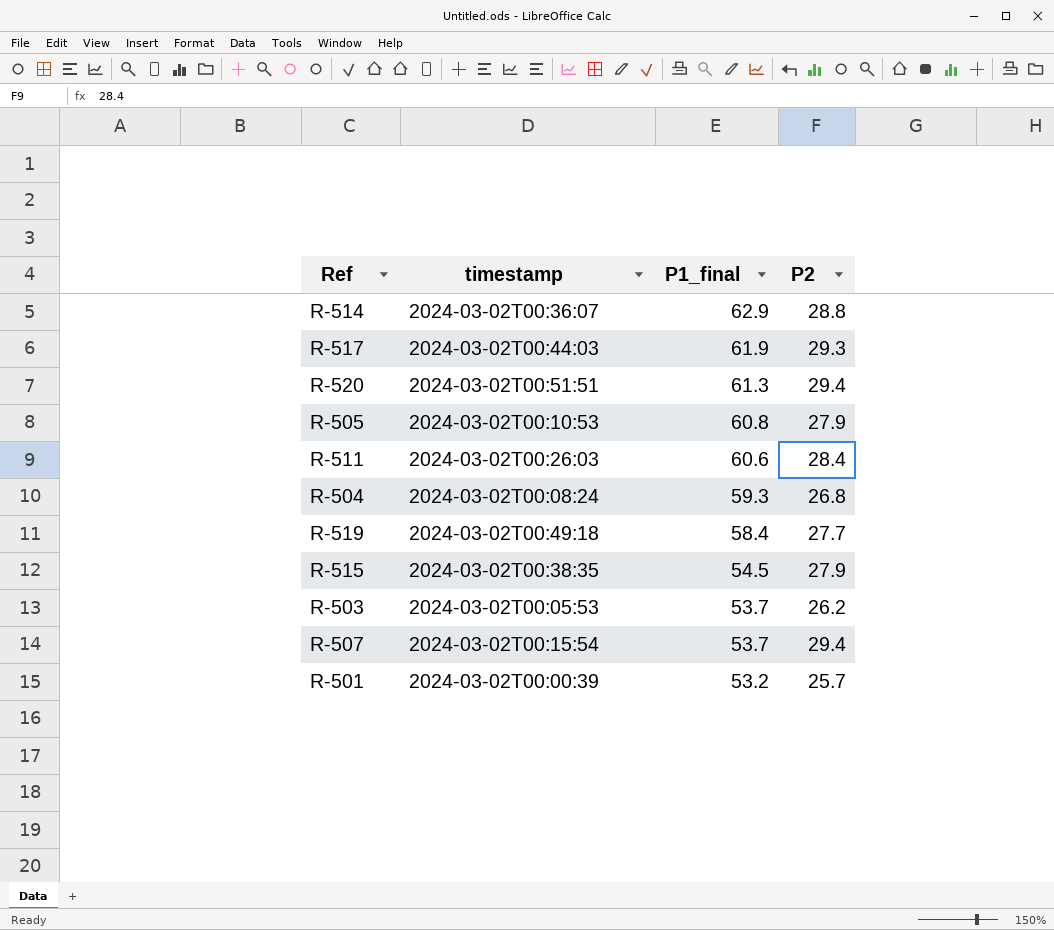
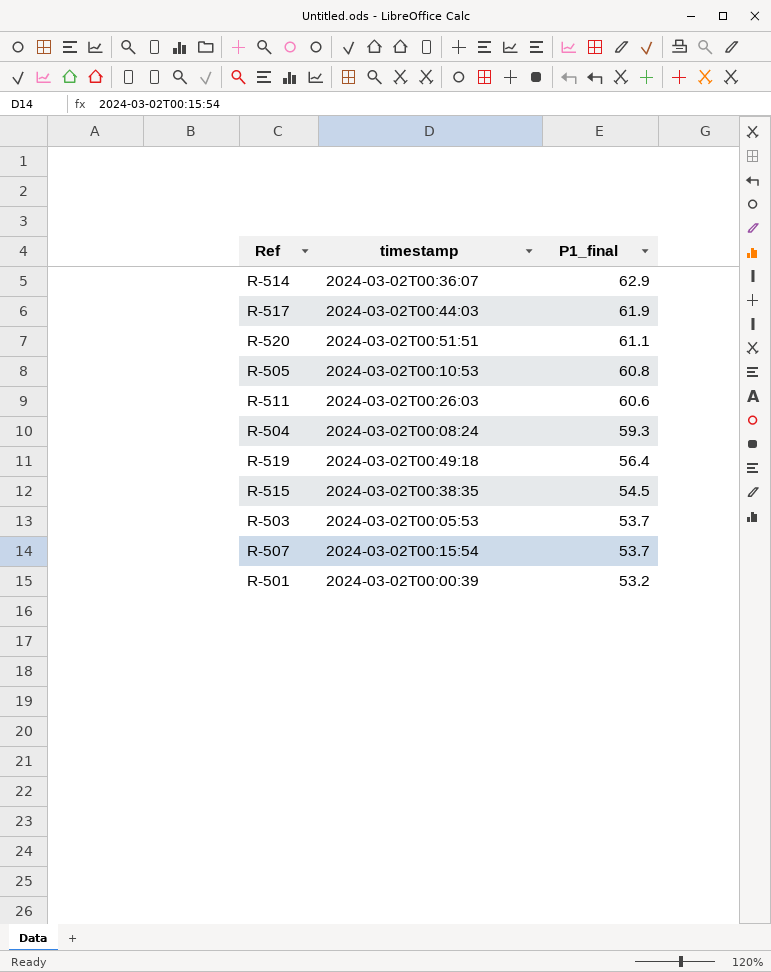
column P2 | position: 4 -> none
R-520 | P1_final: 61.3 -> 61.1
R-519 | P1_final: 58.4 -> 56.4

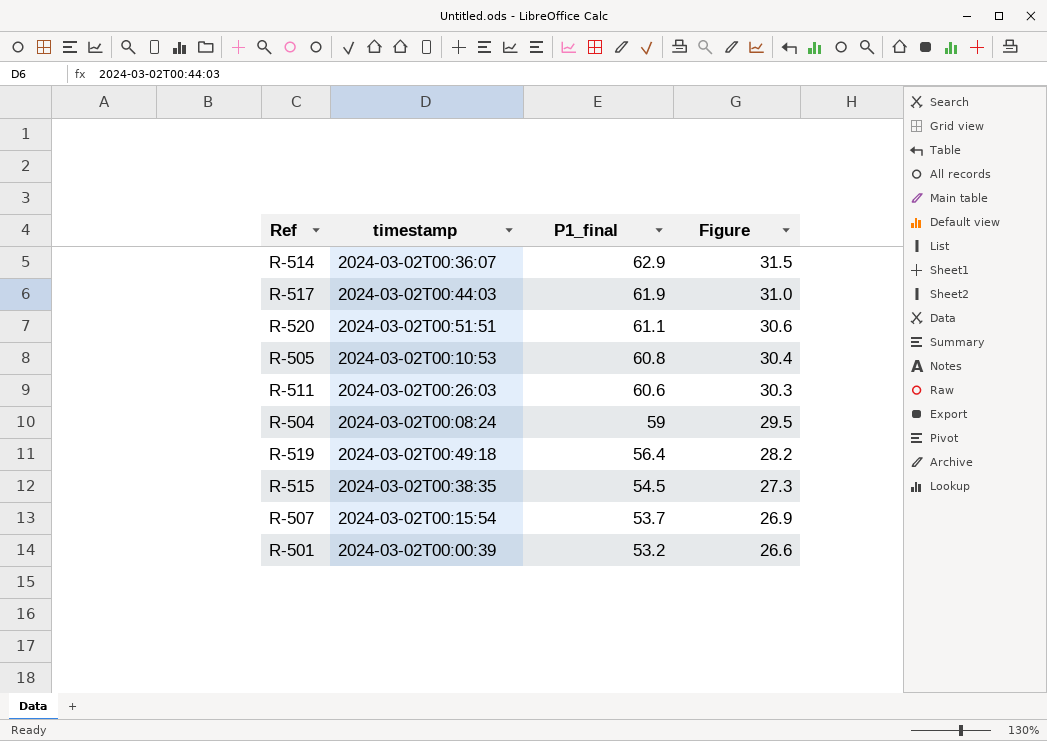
column Figure | formula: none -> [P1_final] * 0.5
row R-503: 2024-03-02T00:05:53 | 53.7 -> none
R-504 | P1_final: 59.3 -> 59

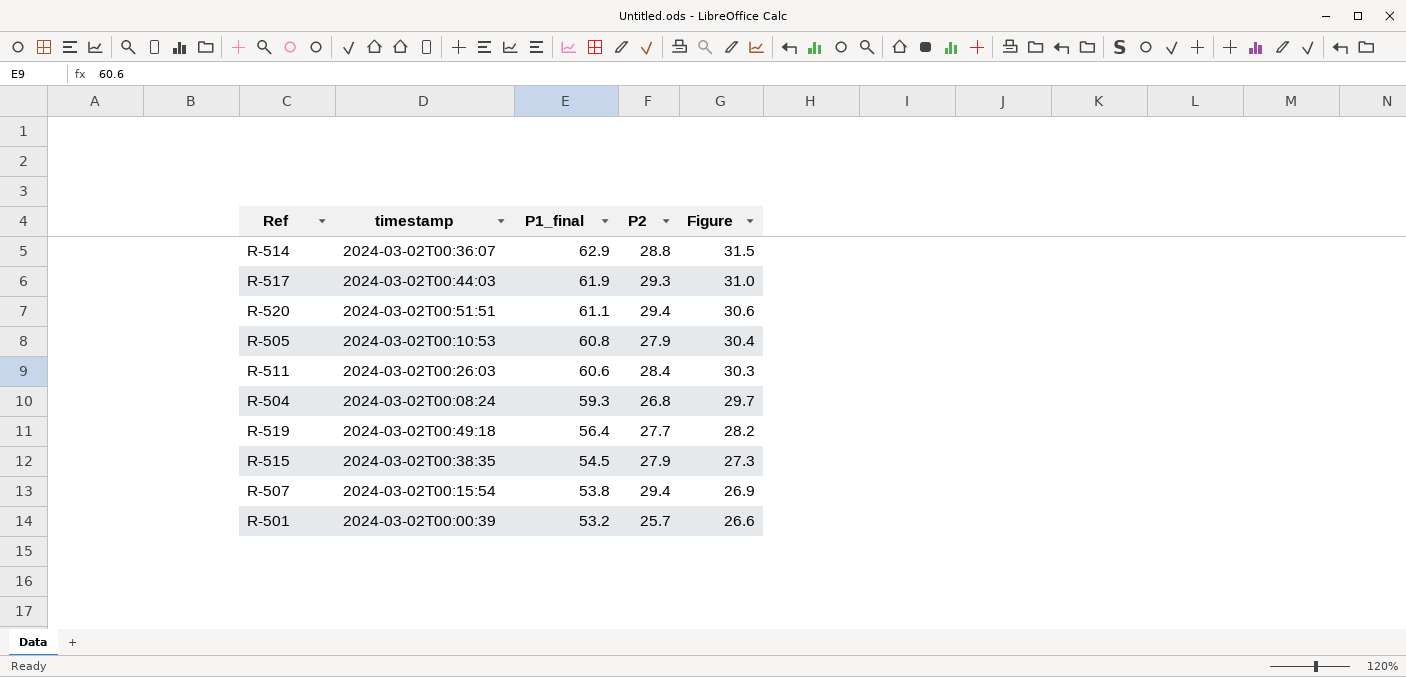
column P2 | position: none -> 4
R-504 | P1_final: 59 -> 59.3
R-504 | Figure: 29.5 -> 29.7
R-507 | P1_final: 53.7 -> 53.8

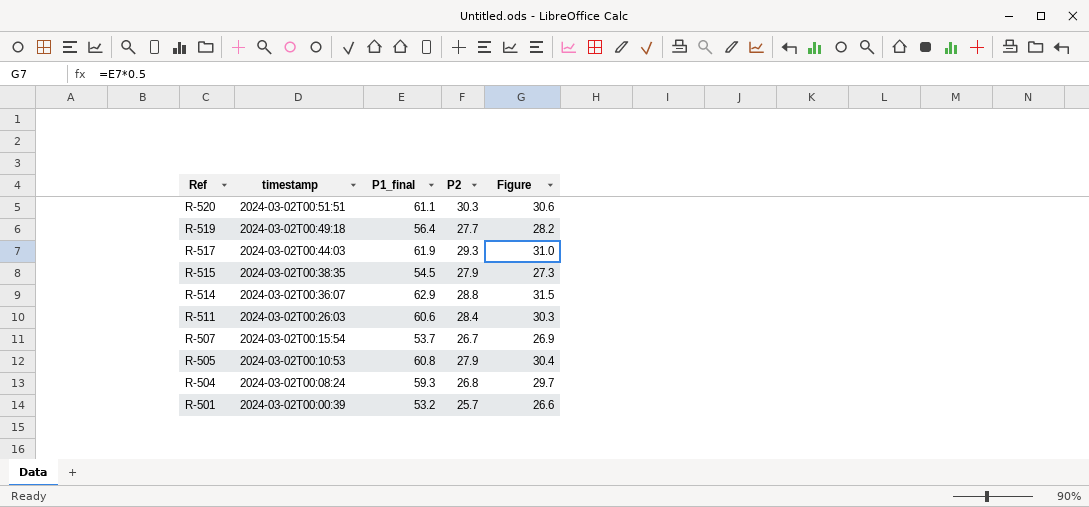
row order: P1_final descending -> Ref descending
R-520 | P2: 29.4 -> 30.3
R-507 | P1_final: 53.8 -> 53.7
R-507 | P2: 29.4 -> 26.7

